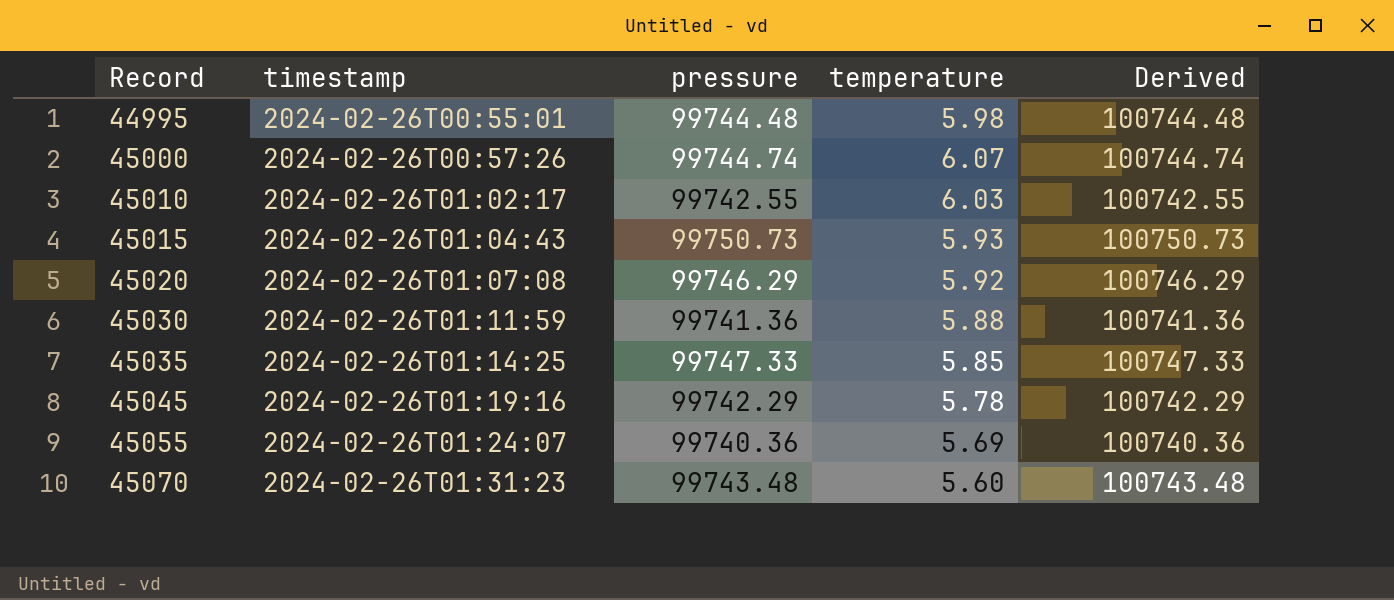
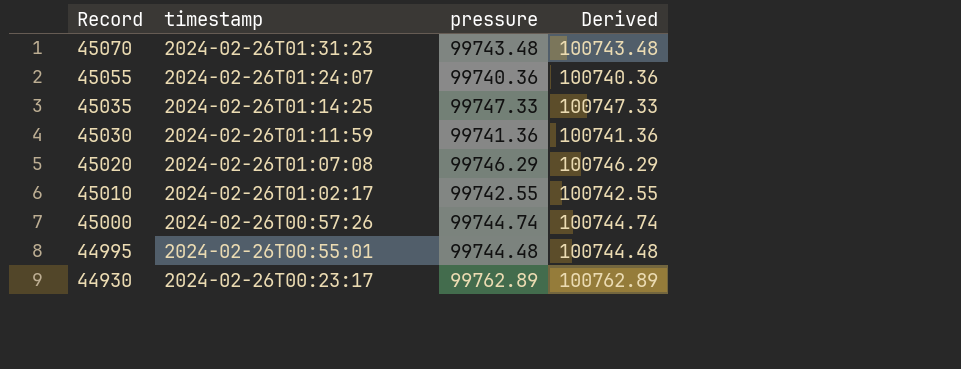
row order: Record ascending -> Record descending
column temperature | position: 4 -> none
row 45015: 2024-02-26T01:04:43 | 99750.73 | 5.93 | 100750.73 -> none
row 45045: 2024-02-26T01:19:16 | 99742.29 | 5.78 | 100742.29 -> none
row 44930: none -> 2024-02-26T00:23:17 | 99762.89 | 100762.89

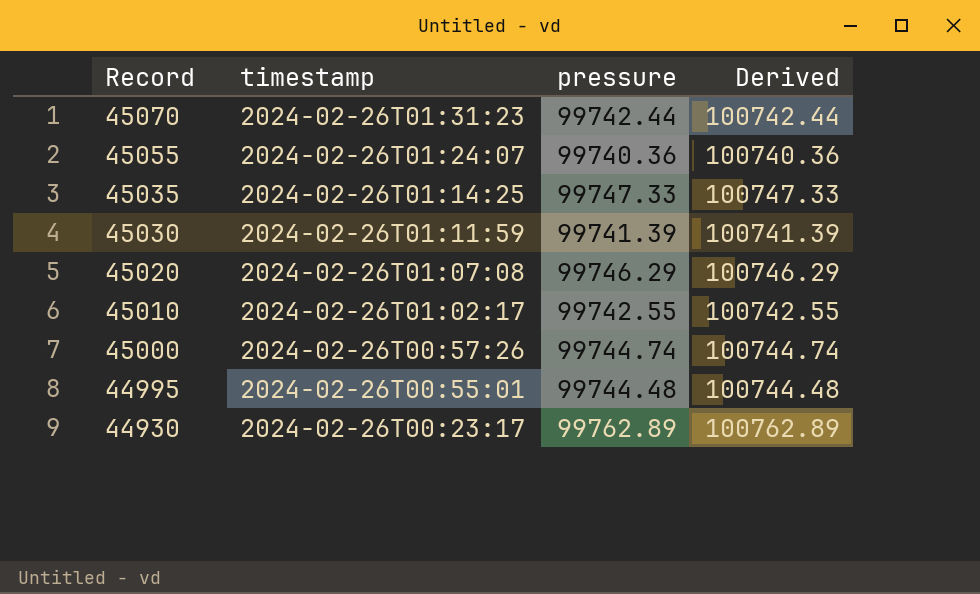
45070 | pressure: 99743.48 -> 99742.44
45070 | Derived: 100743.48 -> 100742.44
45030 | pressure: 99741.36 -> 99741.39
45030 | Derived: 100741.36 -> 100741.39

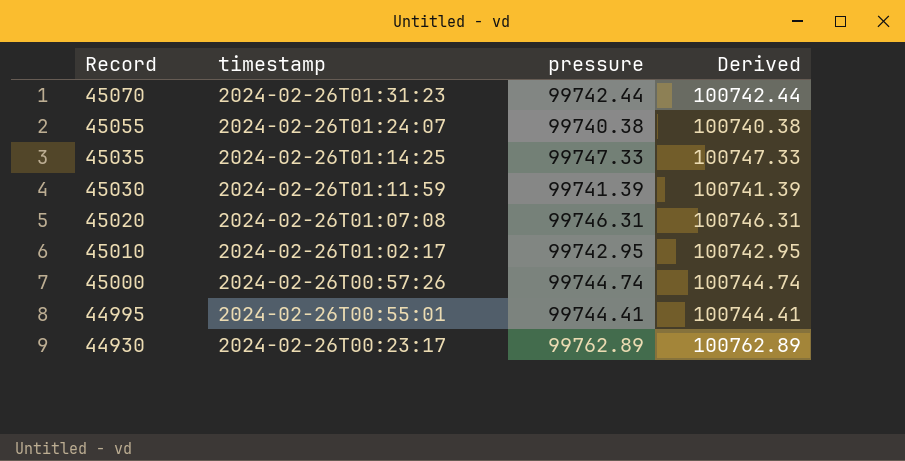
45055 | pressure: 99740.36 -> 99740.38
45055 | Derived: 100740.36 -> 100740.38
45020 | pressure: 99746.29 -> 99746.31
45020 | Derived: 100746.29 -> 100746.31
45010 | pressure: 99742.55 -> 99742.95
45010 | Derived: 100742.55 -> 100742.95
44995 | pressure: 99744.48 -> 99744.41
44995 | Derived: 100744.48 -> 100744.41

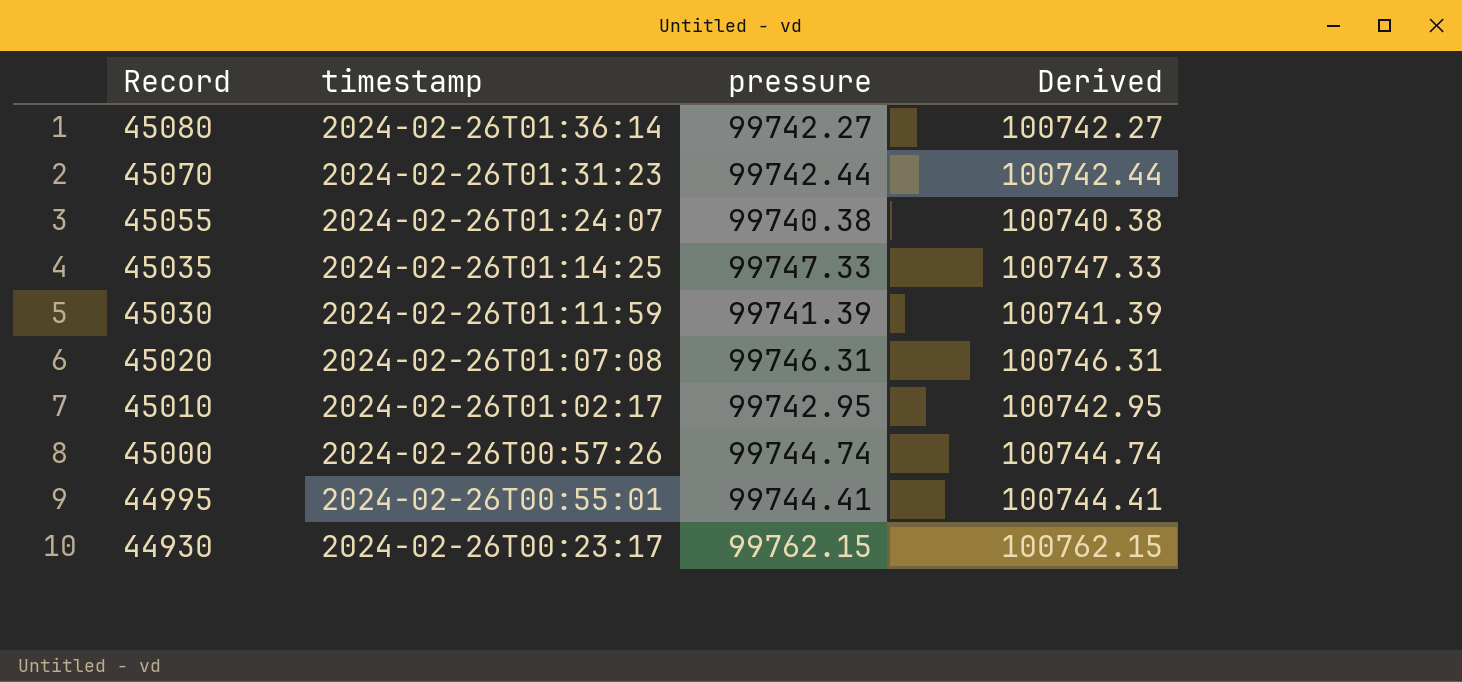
row 45080: none -> 2024-02-26T01:36:14 | 99742.27 | 100742.27
44930 | pressure: 99762.89 -> 99762.15
44930 | Derived: 100762.89 -> 100762.15

